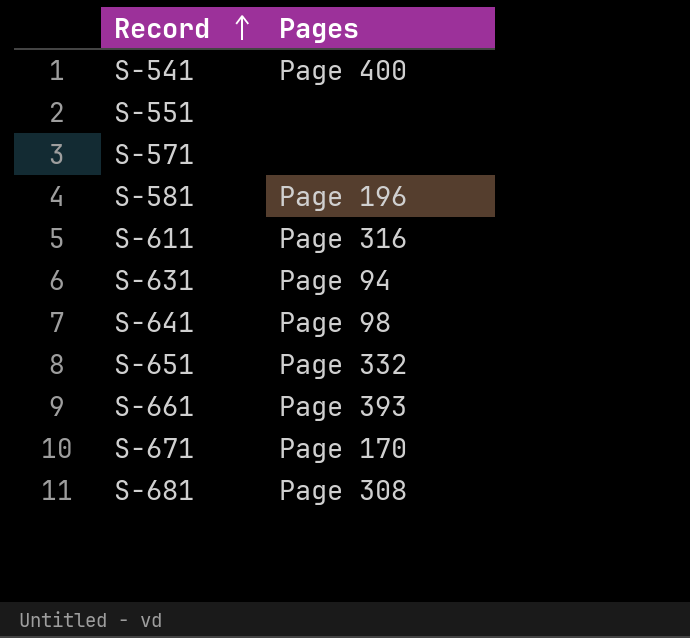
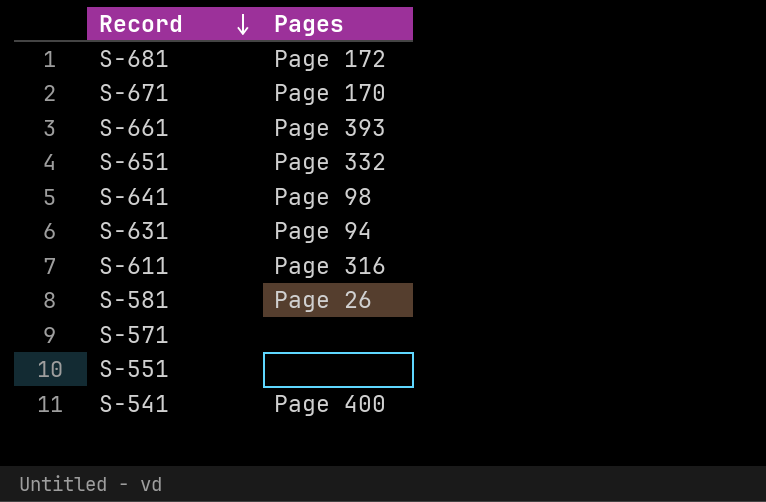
row order: Record ascending -> Record descending
S-681 | Pages: Page 308 -> Page 172
S-581 | Pages: Page 196 -> Page 26

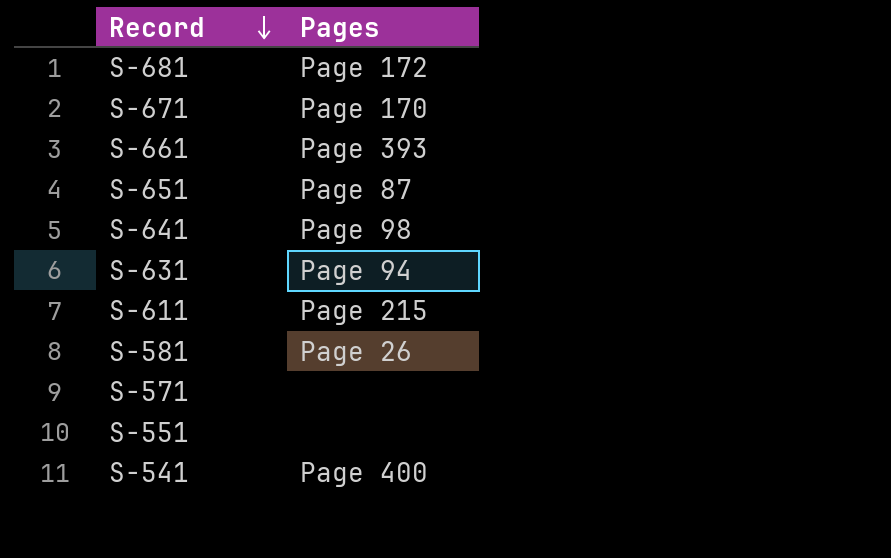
S-651 | Pages: Page 332 -> Page 87
S-611 | Pages: Page 316 -> Page 215

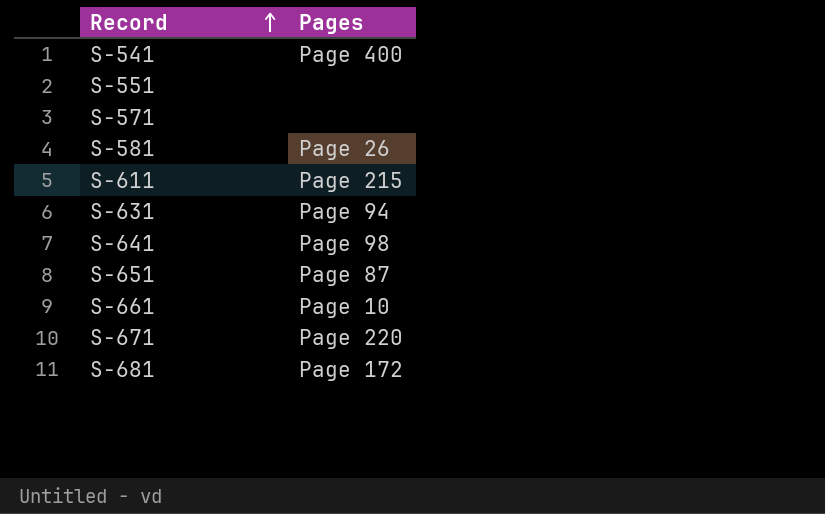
row order: Record descending -> Record ascending
S-661 | Pages: Page 393 -> Page 10
S-671 | Pages: Page 170 -> Page 220

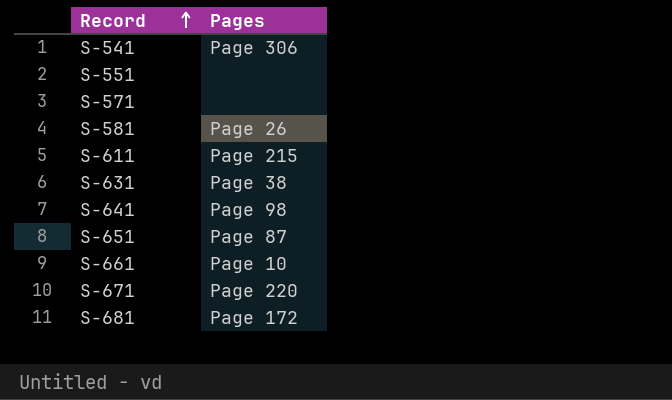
S-541 | Pages: Page 400 -> Page 306
S-631 | Pages: Page 94 -> Page 38

